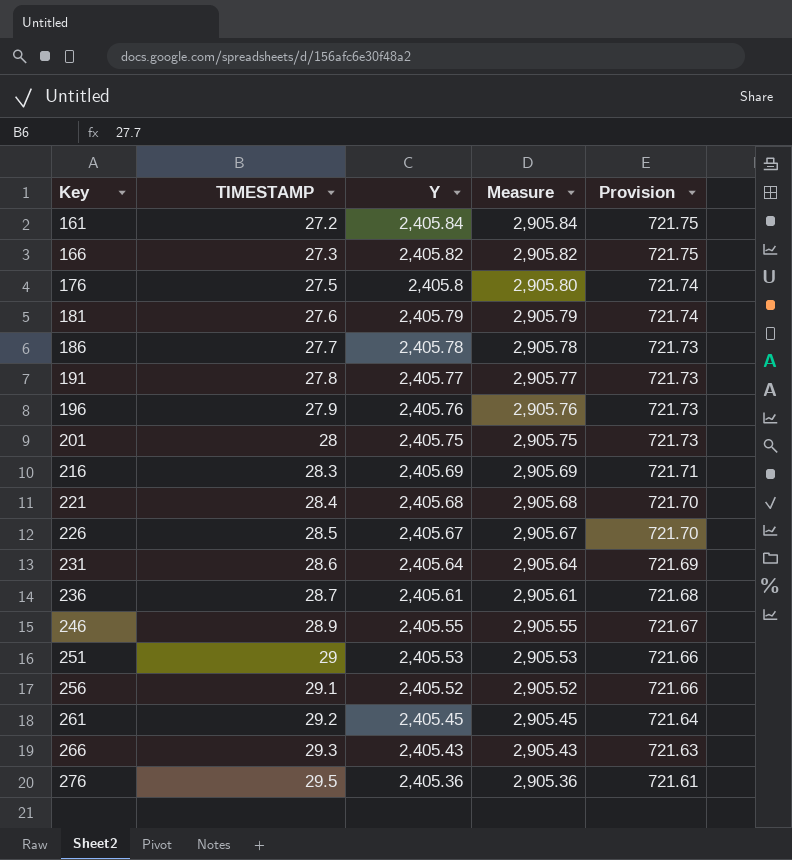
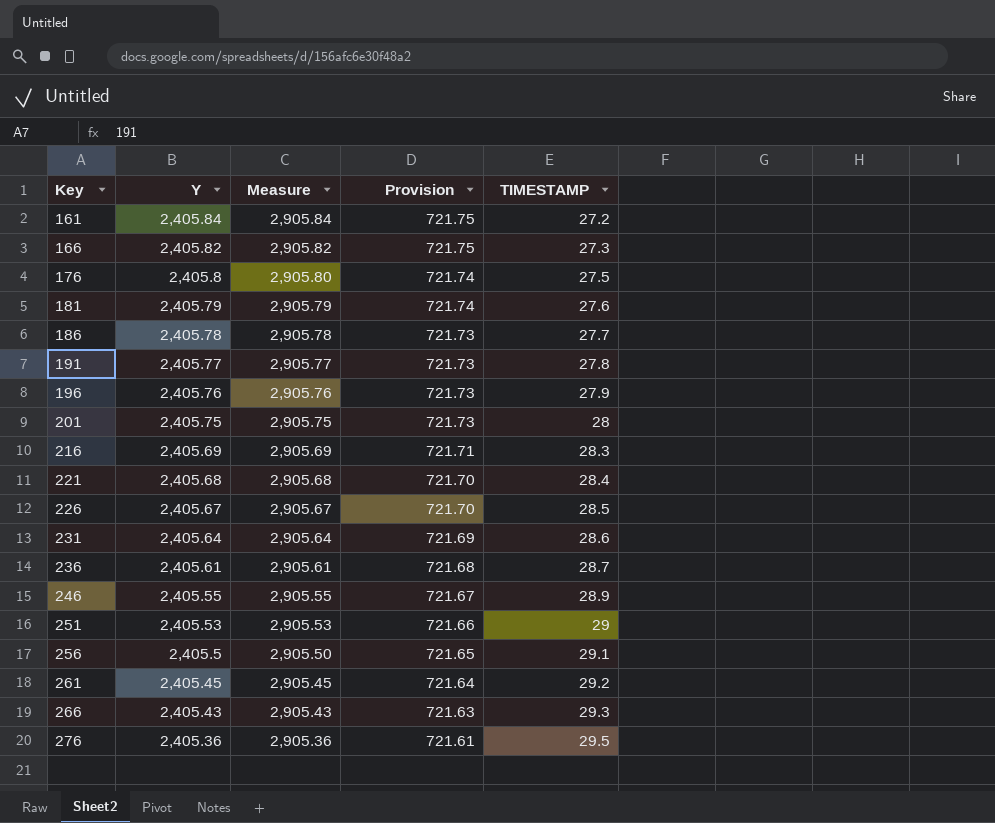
column TIMESTAMP | position: 2 -> 5
256 | Y: 2,405.52 -> 2,405.5
256 | Measure: 2,905.52 -> 2,905.50
256 | Provision: 721.66 -> 721.65

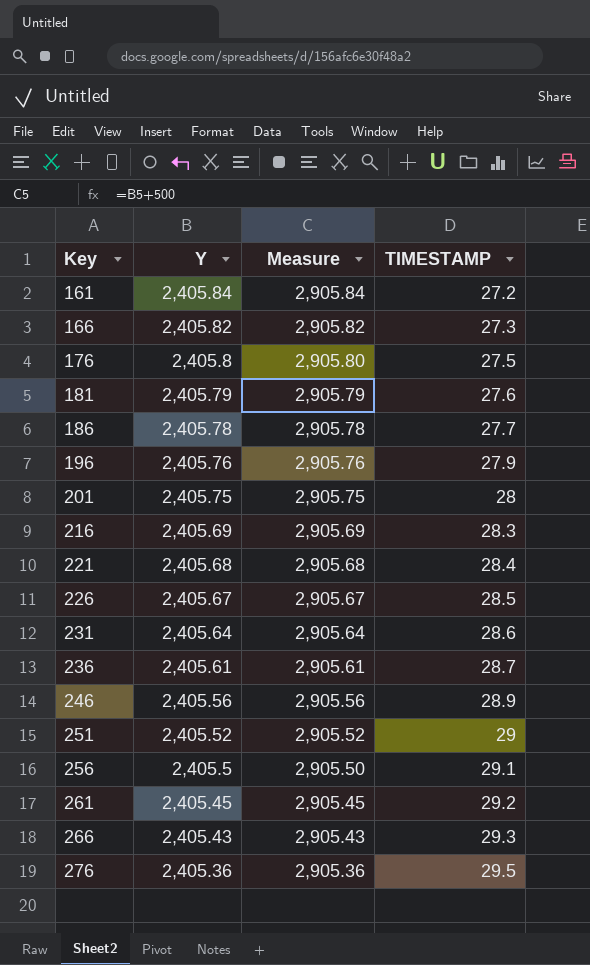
column Provision | formula: [Y] * 0.3 -> none
row 191: 2,405.77 | 2,905.77 | 721.73 | 27.8 -> none
246 | Y: 2,405.55 -> 2,405.56
246 | Measure: 2,905.55 -> 2,905.56
251 | Y: 2,405.53 -> 2,405.52
251 | Measure: 2,905.53 -> 2,905.52

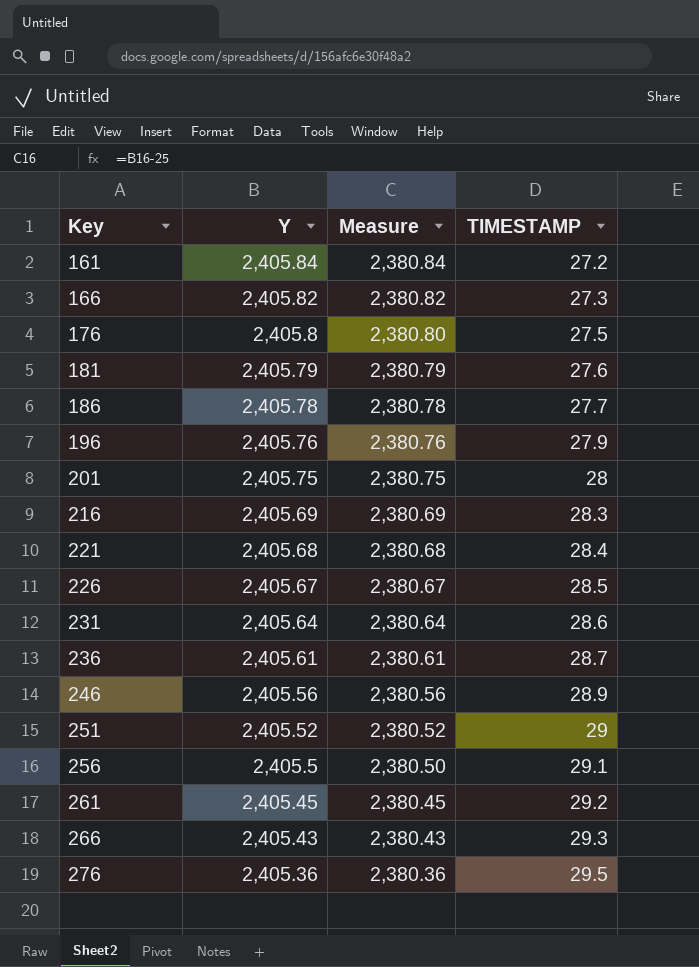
column Measure | formula: [Y] + 500 -> [Y] - 25

